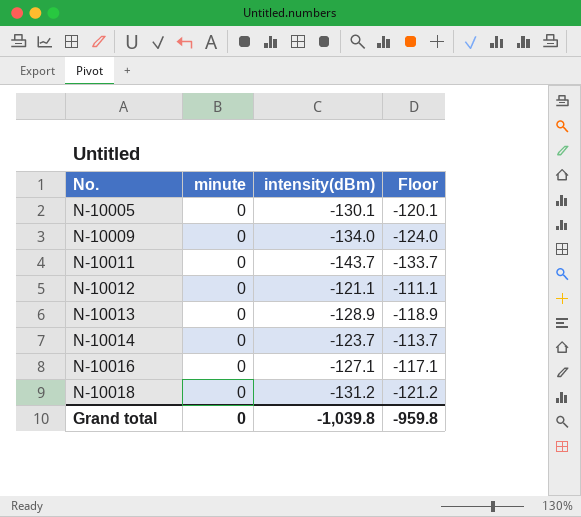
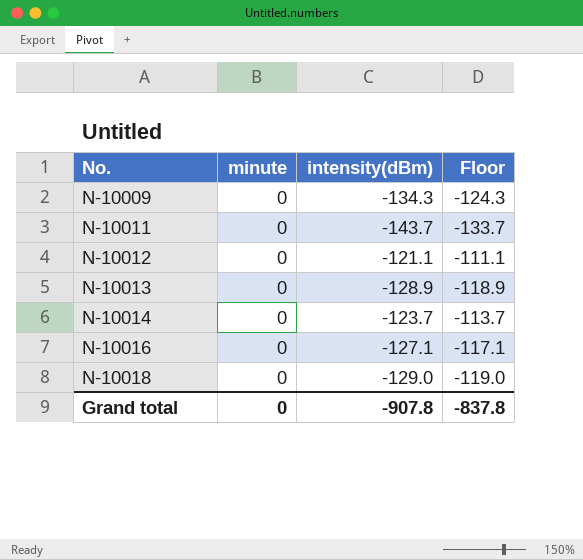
row N-10005: 0 | -130.1 | -120.1 -> none
N-10009 | intensity(dBm): -134.0 -> -134.3
N-10009 | Floor: -124.0 -> -124.3
N-10018 | intensity(dBm): -131.2 -> -129.0
N-10018 | Floor: -121.2 -> -119.0
Grand total | intensity(dBm): -1,039.8 -> -907.8
Grand total | Floor: -959.8 -> -837.8

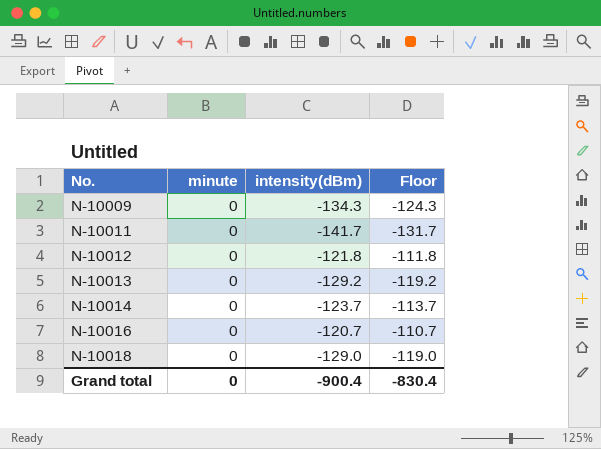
N-10011 | intensity(dBm): -143.7 -> -141.7
N-10011 | Floor: -133.7 -> -131.7
N-10012 | intensity(dBm): -121.1 -> -121.8
N-10012 | Floor: -111.1 -> -111.8
N-10013 | intensity(dBm): -128.9 -> -129.2
N-10013 | Floor: -118.9 -> -119.2
N-10016 | intensity(dBm): -127.1 -> -120.7
N-10016 | Floor: -117.1 -> -110.7
Grand total | intensity(dBm): -907.8 -> -900.4
Grand total | Floor: -837.8 -> -830.4

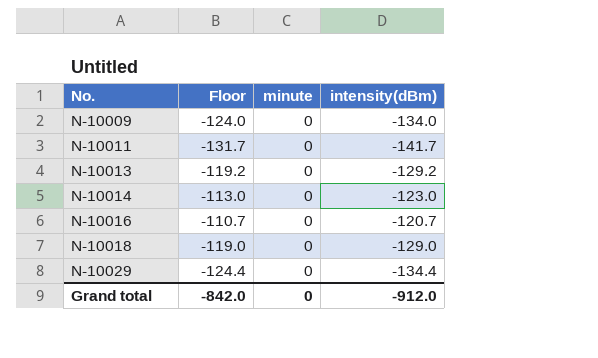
column Floor | position: 4 -> 2
row N-10012: 0 | -121.8 | -111.8 -> none
N-10009 | Floor: -124.3 -> -124.0
N-10009 | intensity(dBm): -134.3 -> -134.0
N-10014 | Floor: -113.7 -> -113.0
N-10014 | intensity(dBm): -123.7 -> -123.0
row N-10029: none -> -124.4 | 0 | -134.4
Grand total | Floor: -830.4 -> -842.0
Grand total | intensity(dBm): -900.4 -> -912.0

